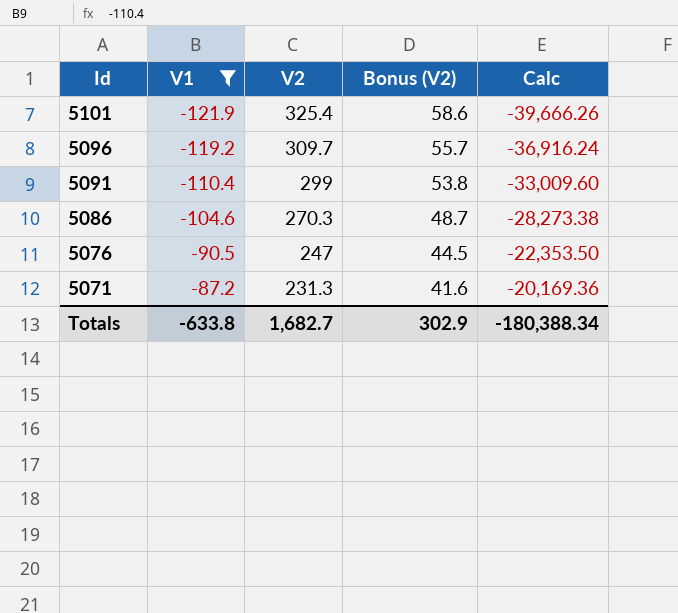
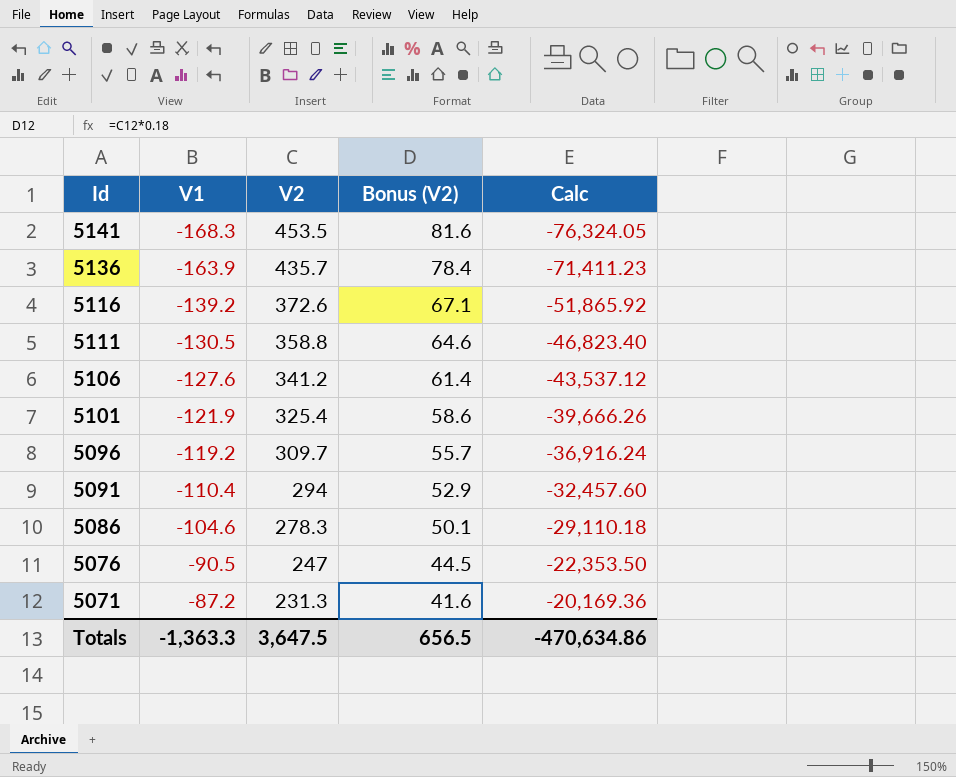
filter: V1 >= -121.9 -> none
5091 | V2: 299 -> 294
5091 | Bonus (V2): 53.8 -> 52.9
5091 | Calc: -33,009.60 -> -32,457.60
5086 | V2: 270.3 -> 278.3
5086 | Bonus (V2): 48.7 -> 50.1
5086 | Calc: -28,273.38 -> -29,110.18
Totals | V1: -633.8 -> -1,363.3
Totals | V2: 1,682.7 -> 3,647.5
Totals | Bonus (V2): 302.9 -> 656.5
Totals | Calc: -180,388.34 -> -470,634.86

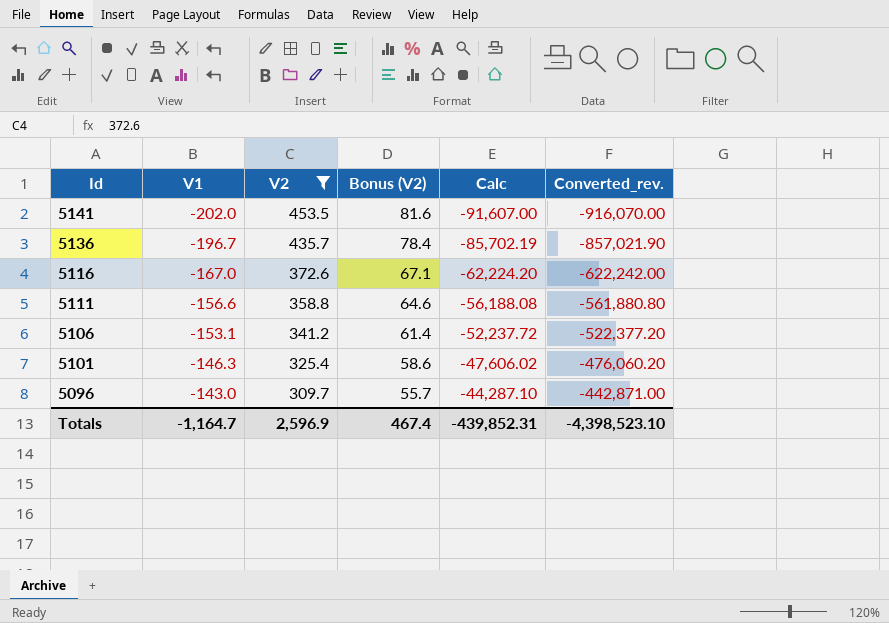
filter: none -> V2 >= 309.7
column Converted_rev. | formula: none -> [Calc] * 10
5141 | V1: -168.3 -> -202.0
5141 | Calc: -76,324.05 -> -91,607.00
5136 | V1: -163.9 -> -196.7
5136 | Calc: -71,411.23 -> -85,702.19
5116 | V1: -139.2 -> -167.0
5116 | Calc: -51,865.92 -> -62,224.20
5111 | V1: -130.5 -> -156.6
5111 | Calc: -46,823.40 -> -56,188.08
5106 | V1: -127.6 -> -153.1
5106 | Calc: -43,537.12 -> -52,237.72
5101 | V1: -121.9 -> -146.3
5101 | Calc: -39,666.26 -> -47,606.02
5096 | V1: -119.2 -> -143.0
5096 | Calc: -36,916.24 -> -44,287.10
Totals | V1: -1,363.3 -> -1,164.7
Totals | V2: 3,647.5 -> 2,596.9
Totals | Bonus (V2): 656.5 -> 467.4
Totals | Calc: -470,634.86 -> -439,852.31

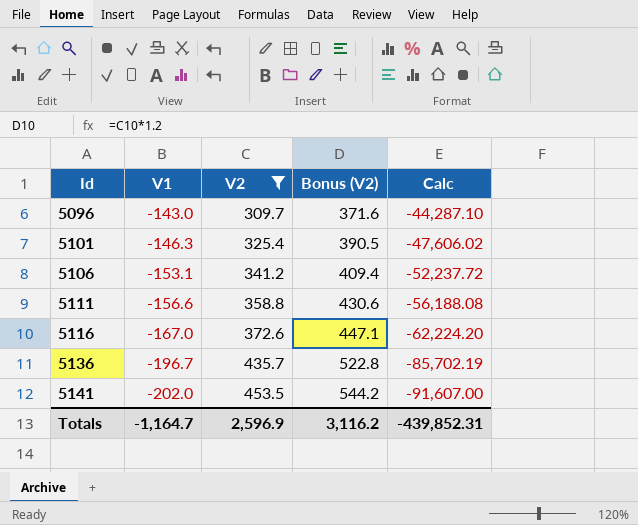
row order: Id descending -> Id ascending
column Converted_rev. | formula: [Calc] * 10 -> none
column Bonus (V2) | formula: [V2] * 0.18 -> [V2] * 1.2
Totals | Bonus (V2): 467.4 -> 3,116.2

